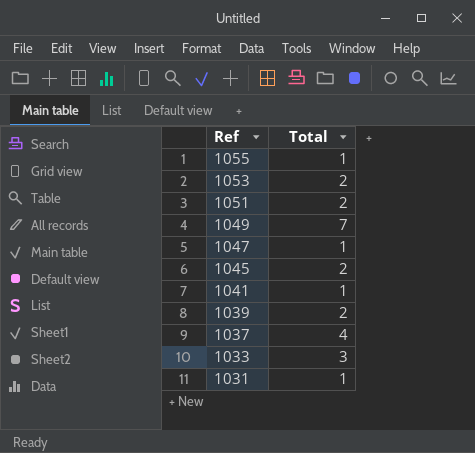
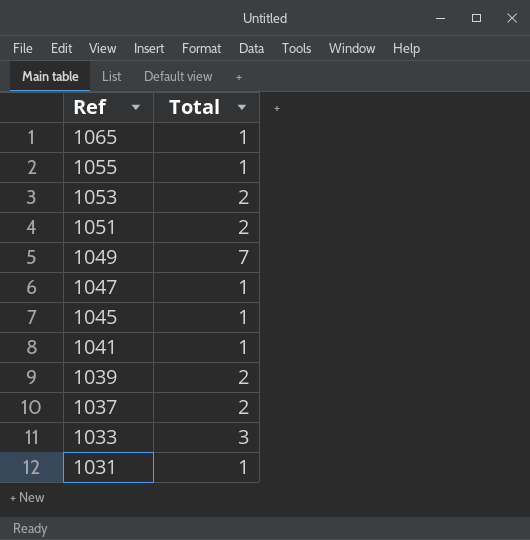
row 1065: none -> 1
1045 | Total: 2 -> 1
1037 | Total: 4 -> 2

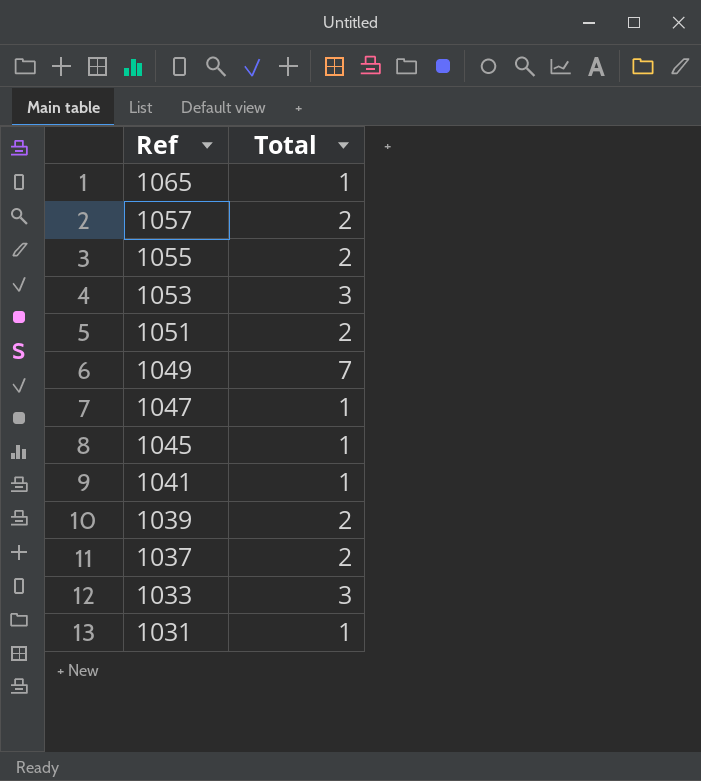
row 1057: none -> 2
1055 | Total: 1 -> 2
1053 | Total: 2 -> 3

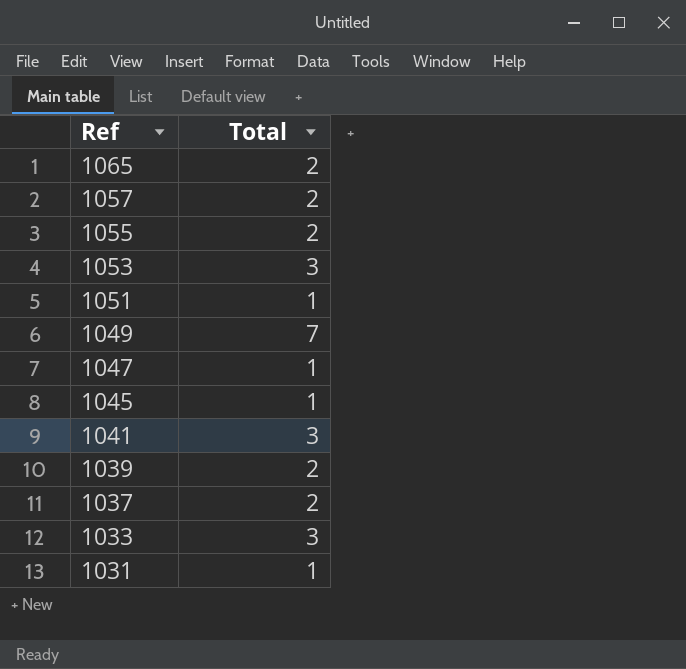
1065 | Total: 1 -> 2
1051 | Total: 2 -> 1
1041 | Total: 1 -> 3

